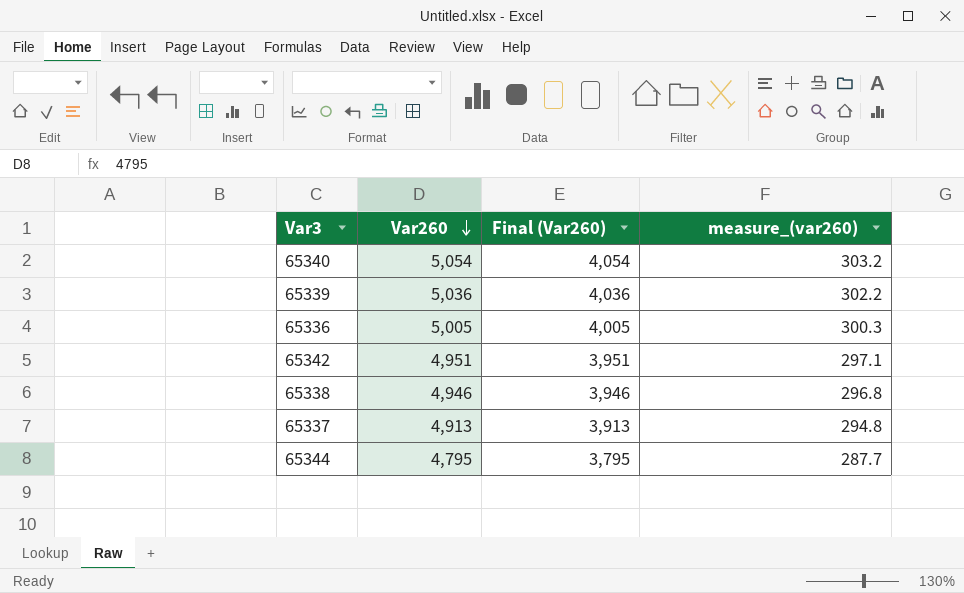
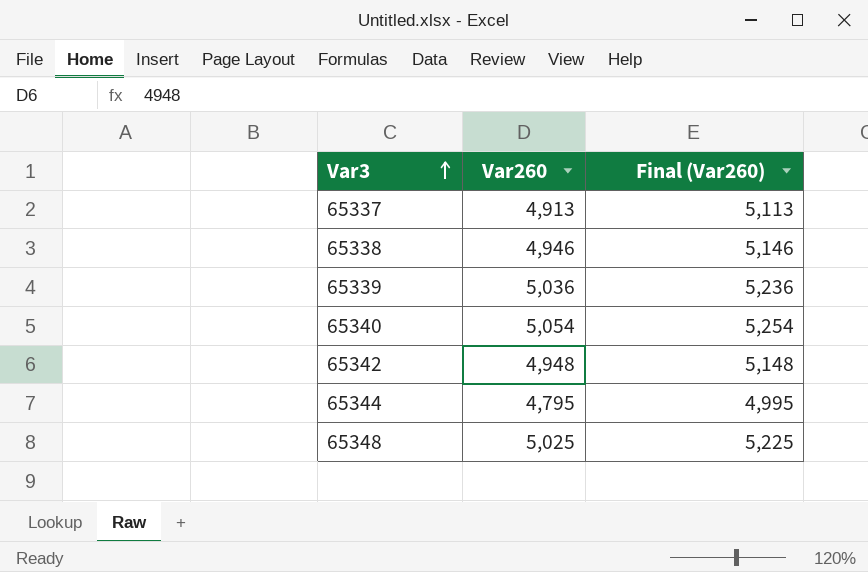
row order: Var260 descending -> Var3 ascending
column measure_(var260) | formula: [Var260] * 0.06 -> none
column Final (Var260) | formula: [Var260] - 1000 -> [Var260] + 200
row 65336: 5,005 | 4,005 | 300.3 -> none
65342 | Var260: 4,951 -> 4,948
row 65348: none -> 5,025 | 5,225

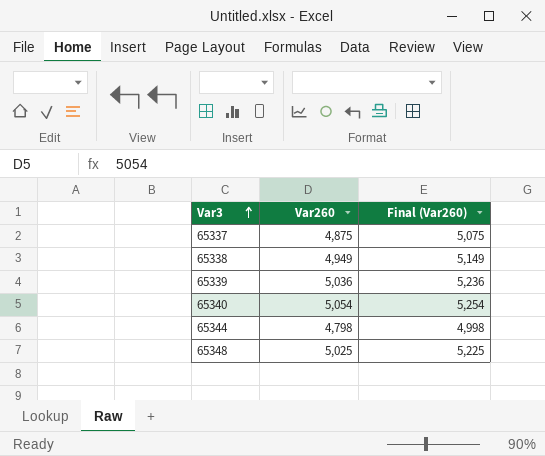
row 65342: 4,948 | 5,148 -> none
65337 | Var260: 4,913 -> 4,875
65337 | Final (Var260): 5,113 -> 5,075
65338 | Var260: 4,946 -> 4,949
65338 | Final (Var260): 5,146 -> 5,149
65344 | Var260: 4,795 -> 4,798
65344 | Final (Var260): 4,995 -> 4,998

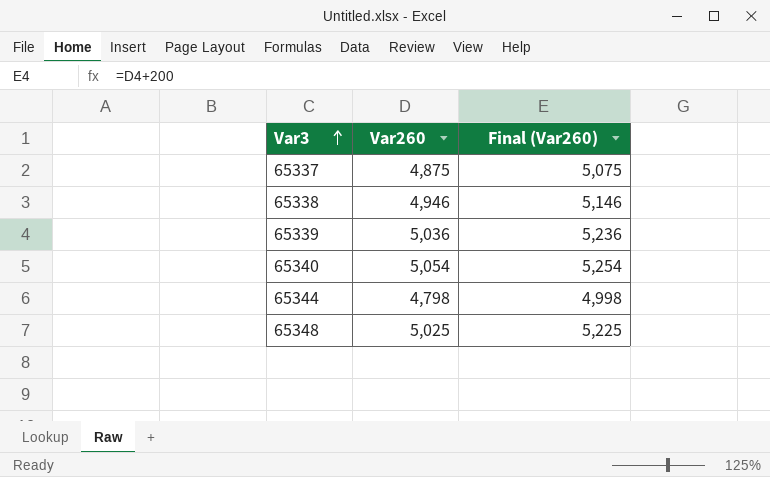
65338 | Var260: 4,949 -> 4,946
65338 | Final (Var260): 5,149 -> 5,146

